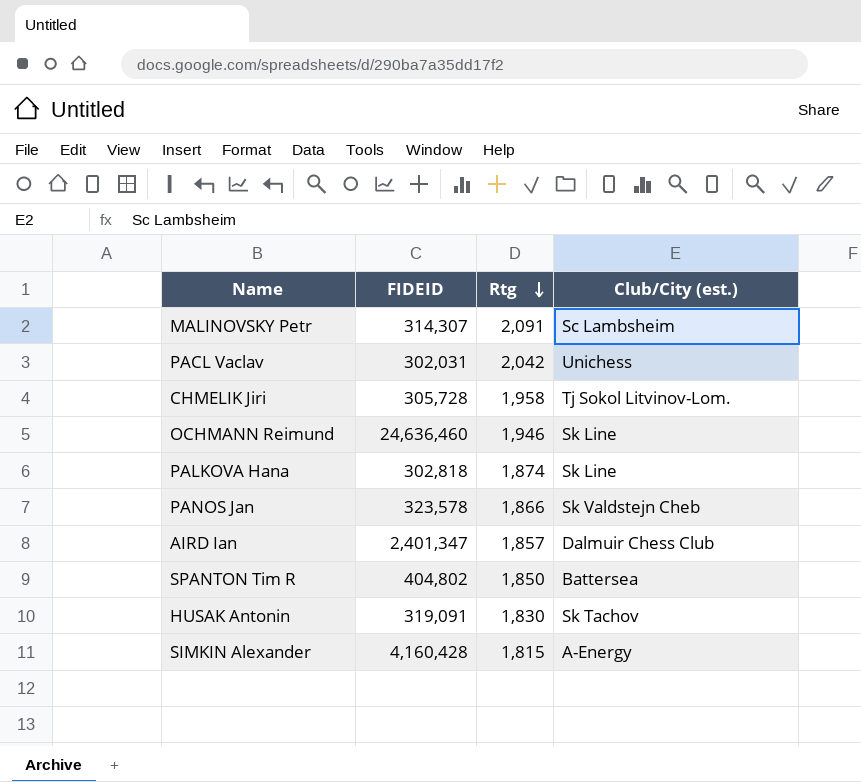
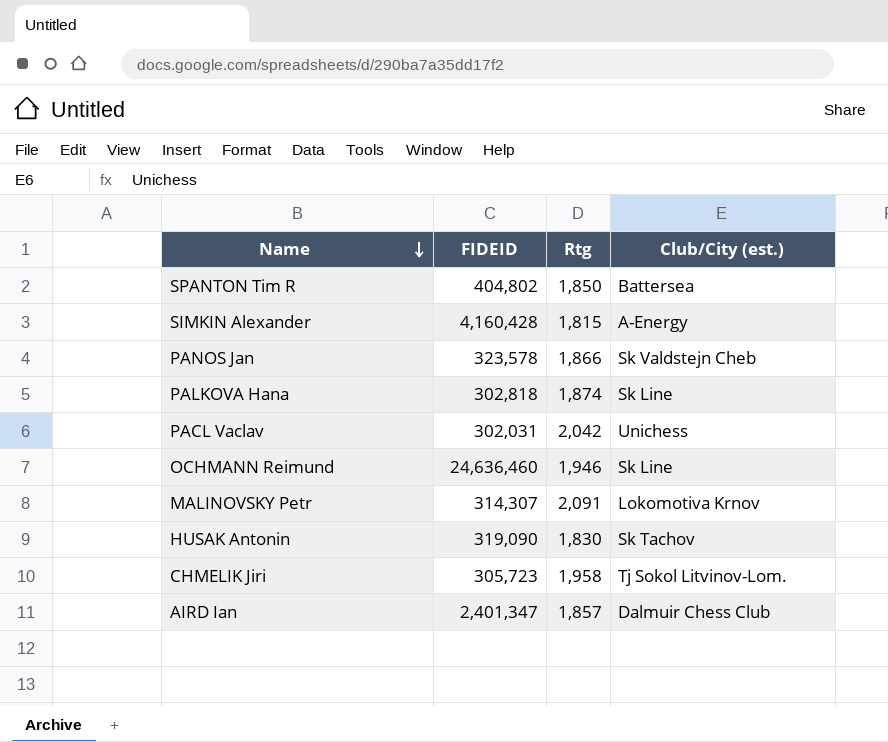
row order: Rtg descending -> Name descending
MALINOVSKY Petr | Club/City (est.): Sc Lambsheim -> Lokomotiva Krnov
HUSAK Antonin | FIDEID: 319,091 -> 319,090
CHMELIK Jiri | FIDEID: 305,728 -> 305,723

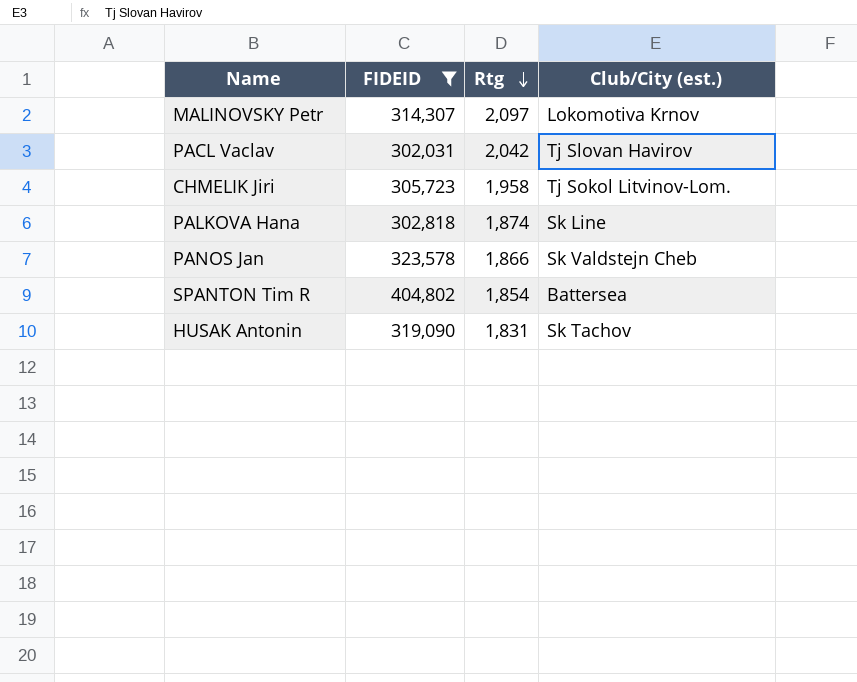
filter: none -> FIDEID <= 404,802
row order: Name descending -> Rtg descending
MALINOVSKY Petr | Rtg: 2,091 -> 2,097
PACL Vaclav | Club/City (est.): Unichess -> Tj Slovan Havirov
SPANTON Tim R | Rtg: 1,850 -> 1,854
HUSAK Antonin | Rtg: 1,830 -> 1,831

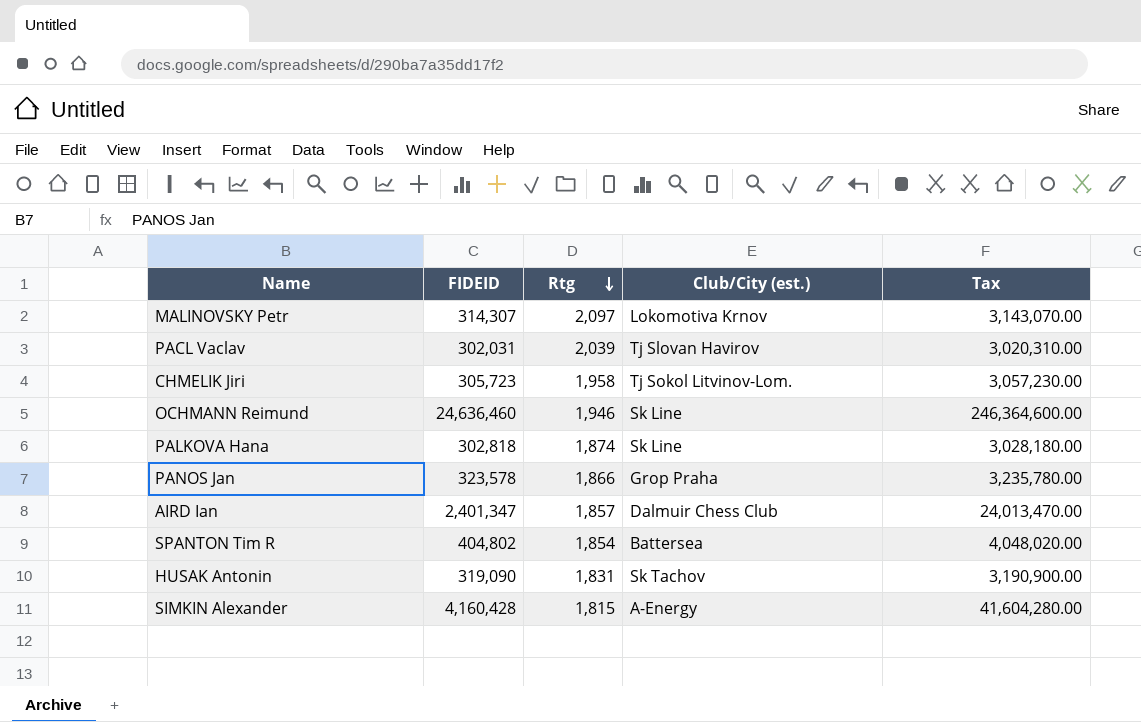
filter: FIDEID <= 404,802 -> none
column Tax | formula: none -> [FIDEID] * 10
PACL Vaclav | Rtg: 2,042 -> 2,039
PANOS Jan | Club/City (est.): Sk Valdstejn Cheb -> Grop Praha

